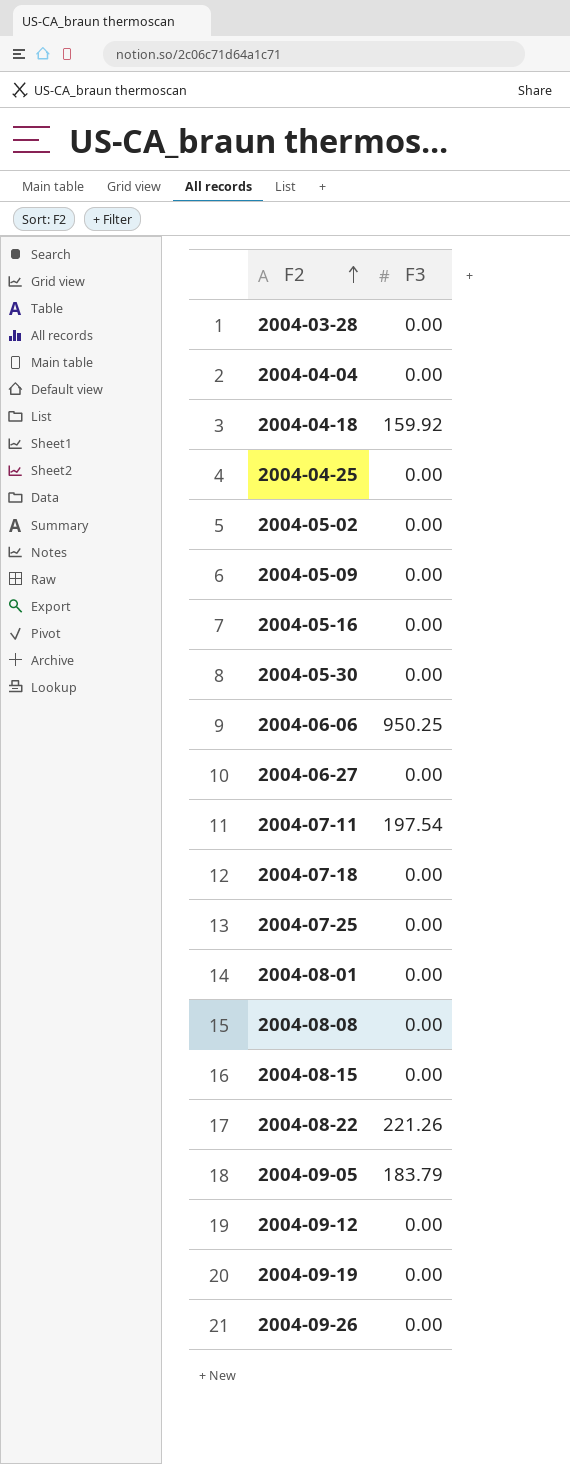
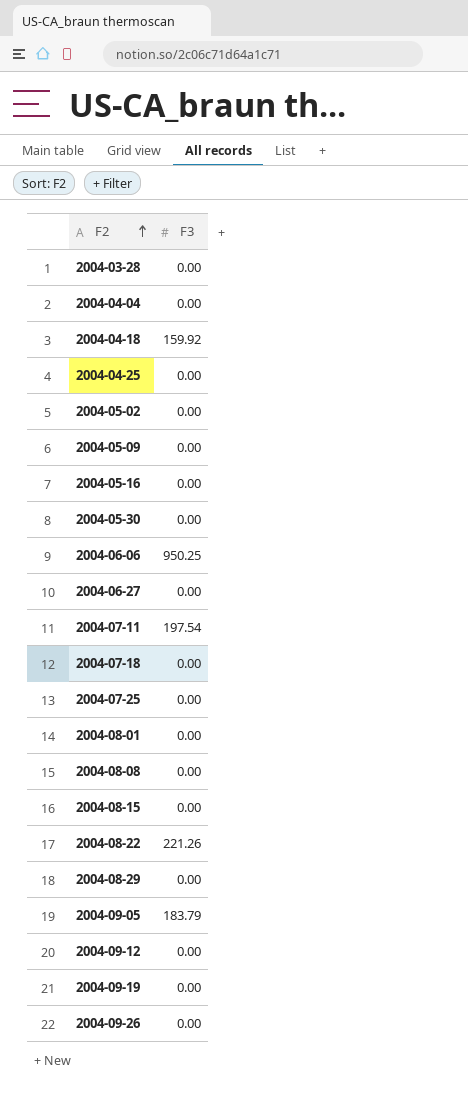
row 2004-08-29: none -> 0.00

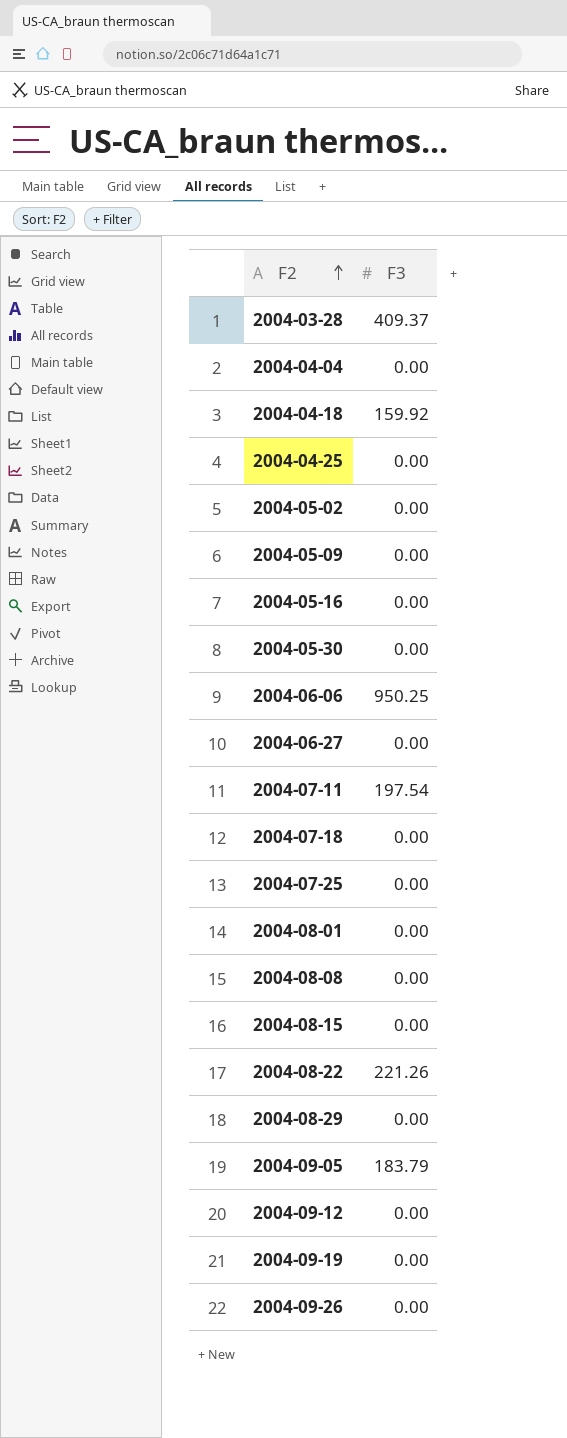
2004-03-28 | F3: 0.00 -> 409.37

